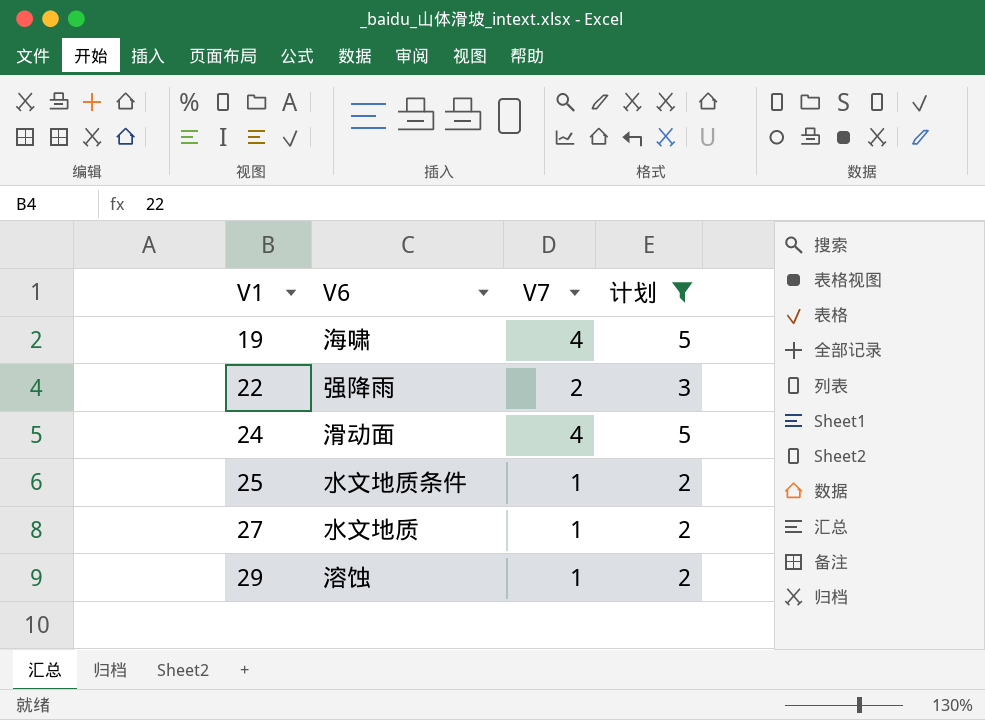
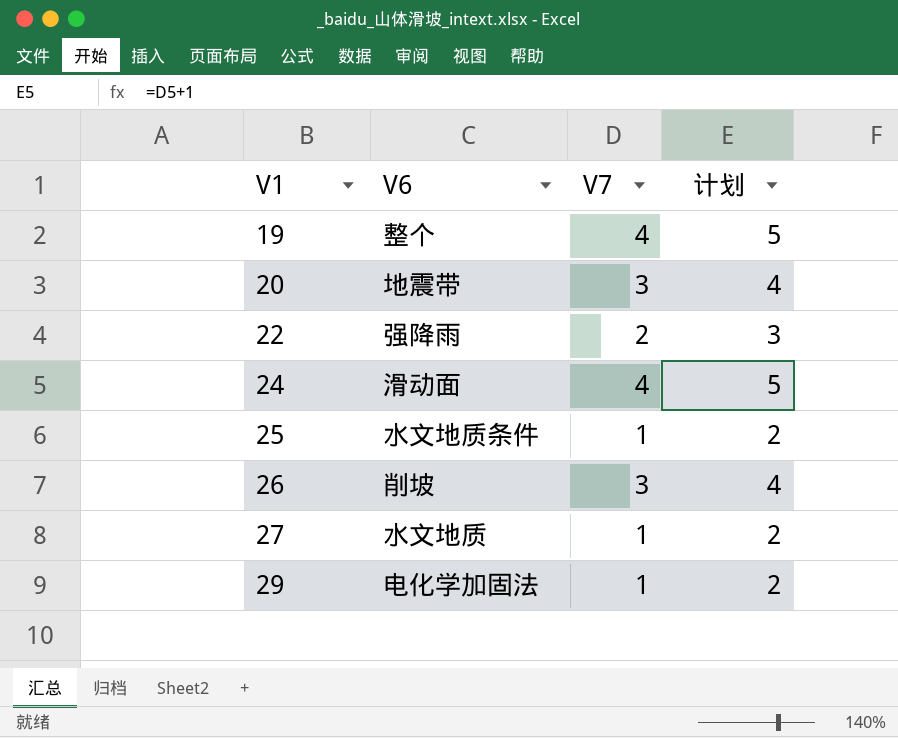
filter: 计划 != 4 -> none
19 | V6: 海啸 -> 整个
29 | V6: 溶蚀 -> 电化学加固法

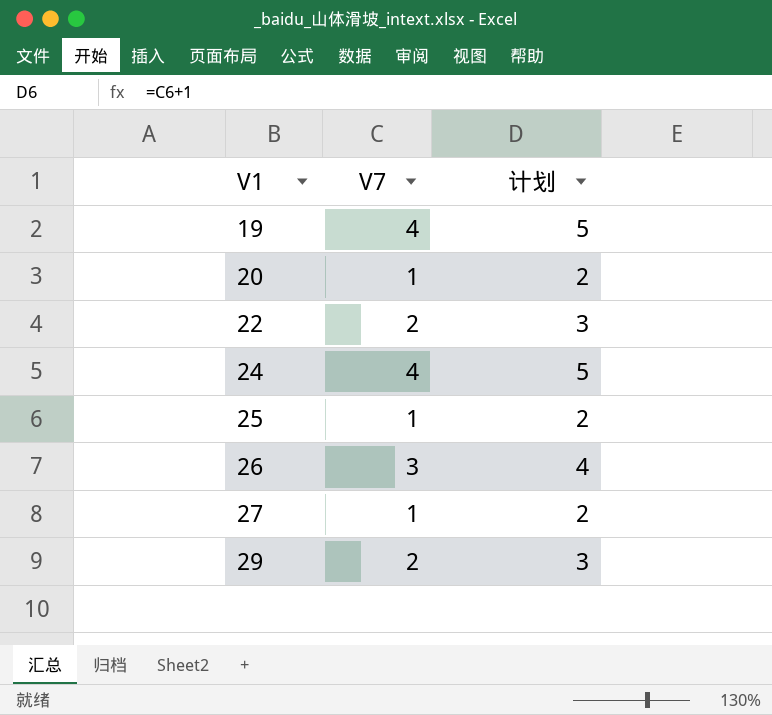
column V6 | position: 2 -> none
20 | V7: 3 -> 1
20 | 计划: 4 -> 2
29 | V7: 1 -> 2
29 | 计划: 2 -> 3

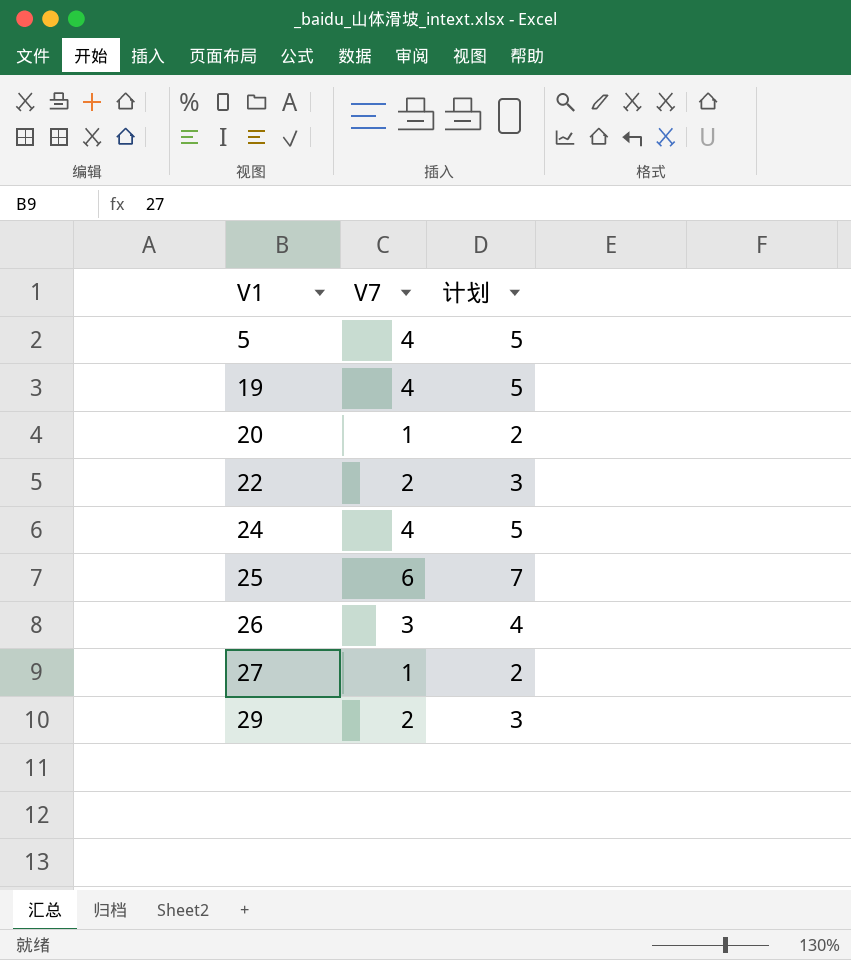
row 5: none -> 4 | 5
25 | V7: 1 -> 6
25 | 计划: 2 -> 7

